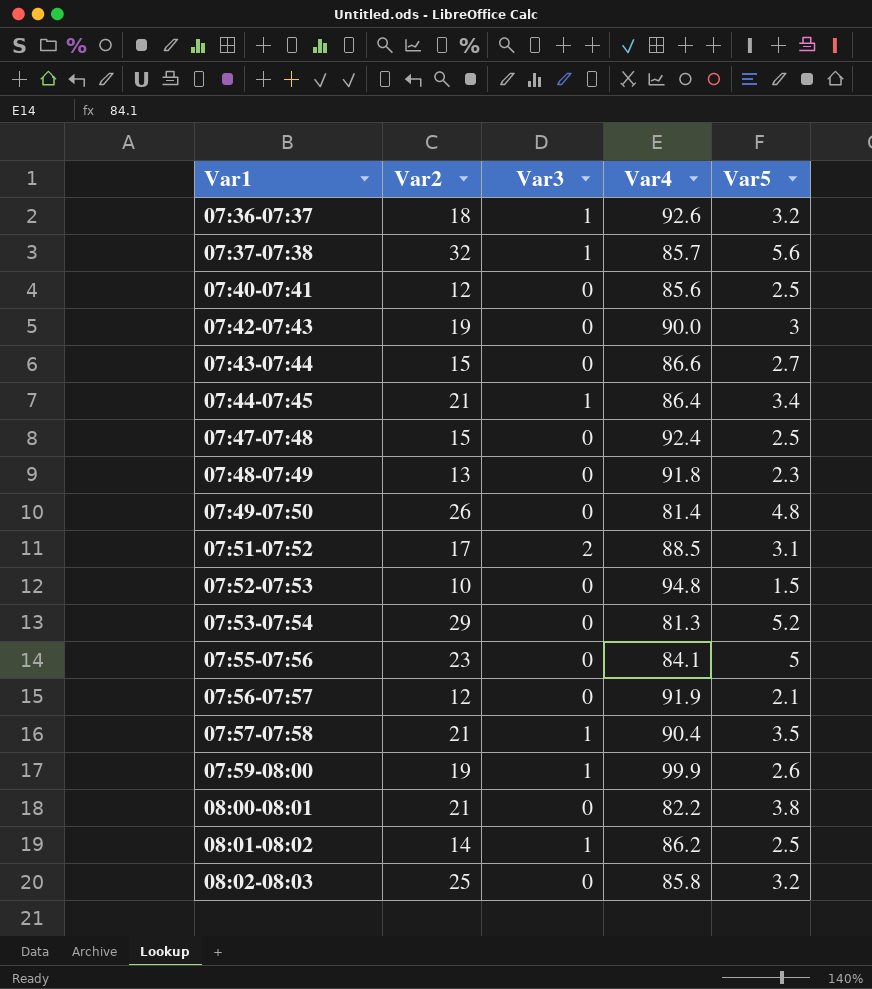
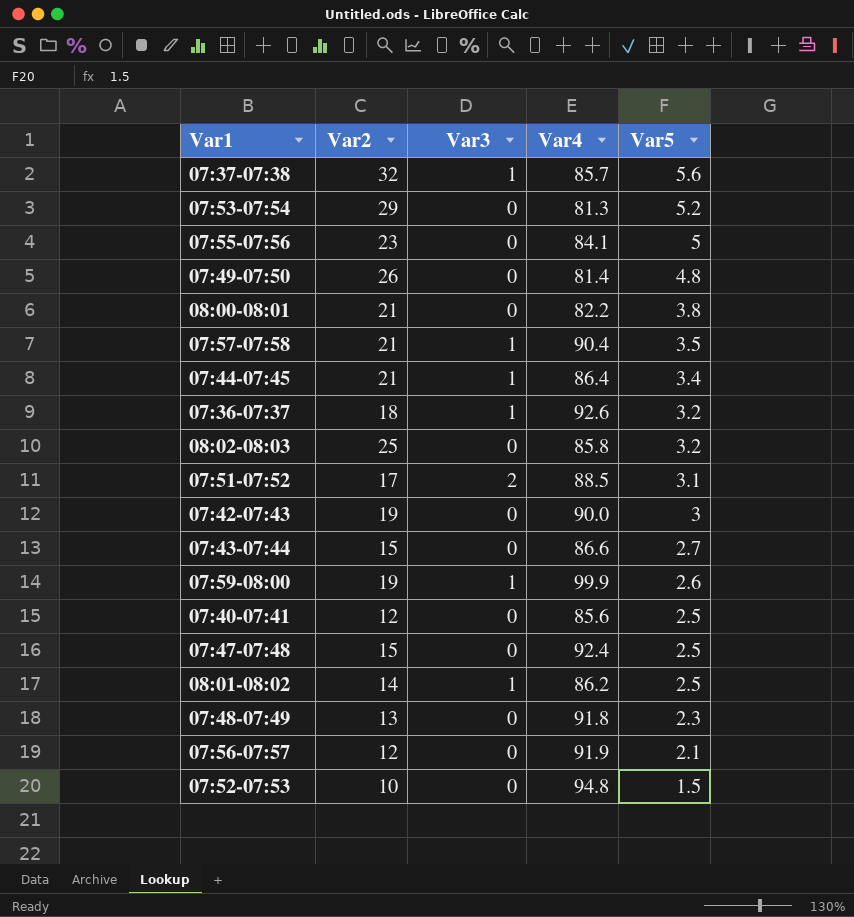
row order: Var1 ascending -> Var5 descending

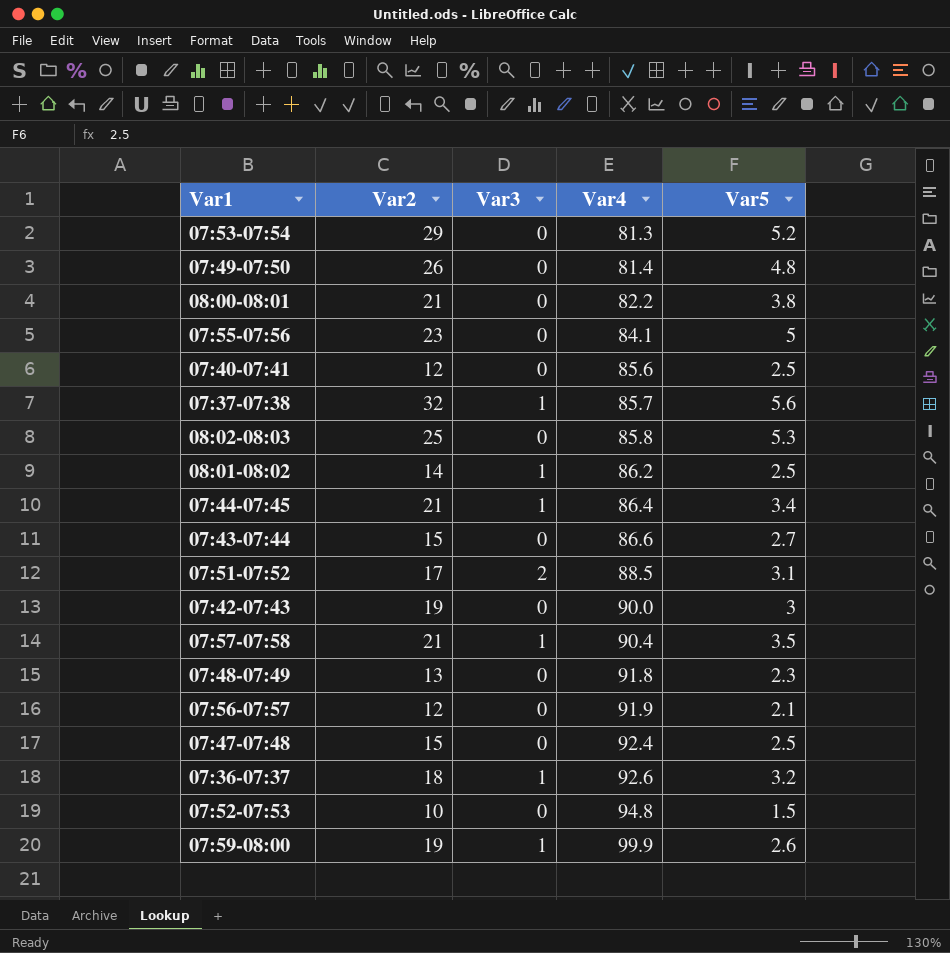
row order: Var5 descending -> Var4 ascending
08:02-08:03 | Var5: 3.2 -> 5.3

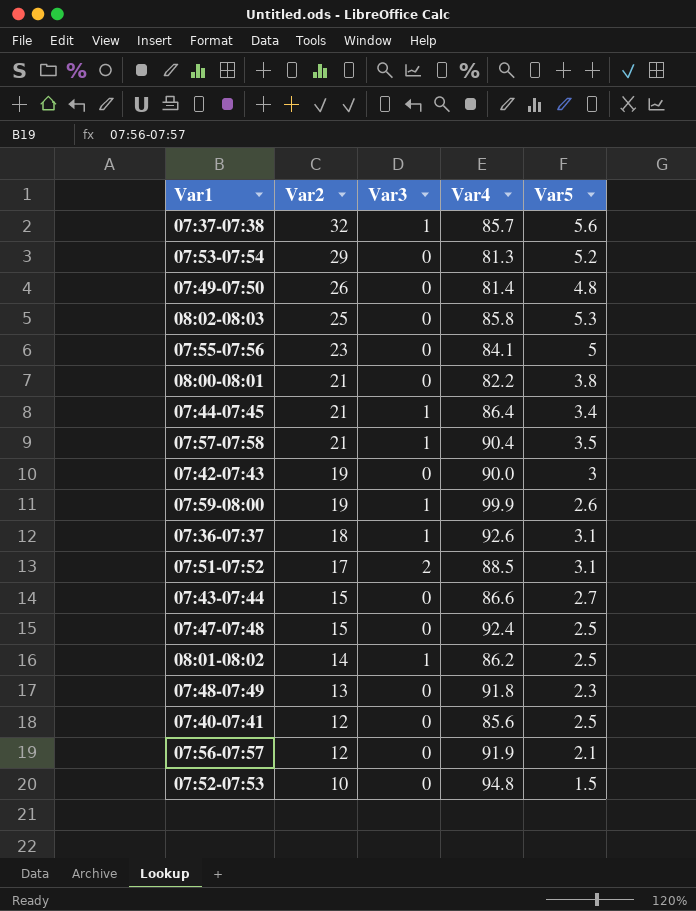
row order: Var4 ascending -> Var2 descending
07:36-07:37 | Var5: 3.2 -> 3.1

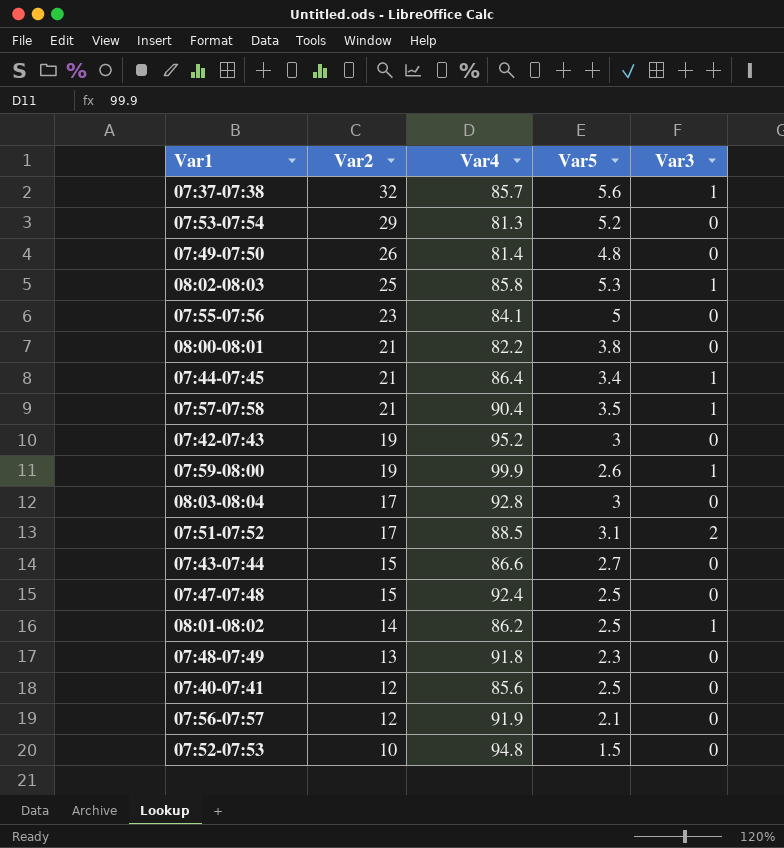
column Var3 | position: 3 -> 5
row 07:36-07:37: 18 | 1 | 92.6 | 3.1 -> none
08:02-08:03 | Var3: 0 -> 1
07:42-07:43 | Var4: 90.0 -> 95.2
row 08:03-08:04: none -> 17 | 92.8 | 3 | 0

